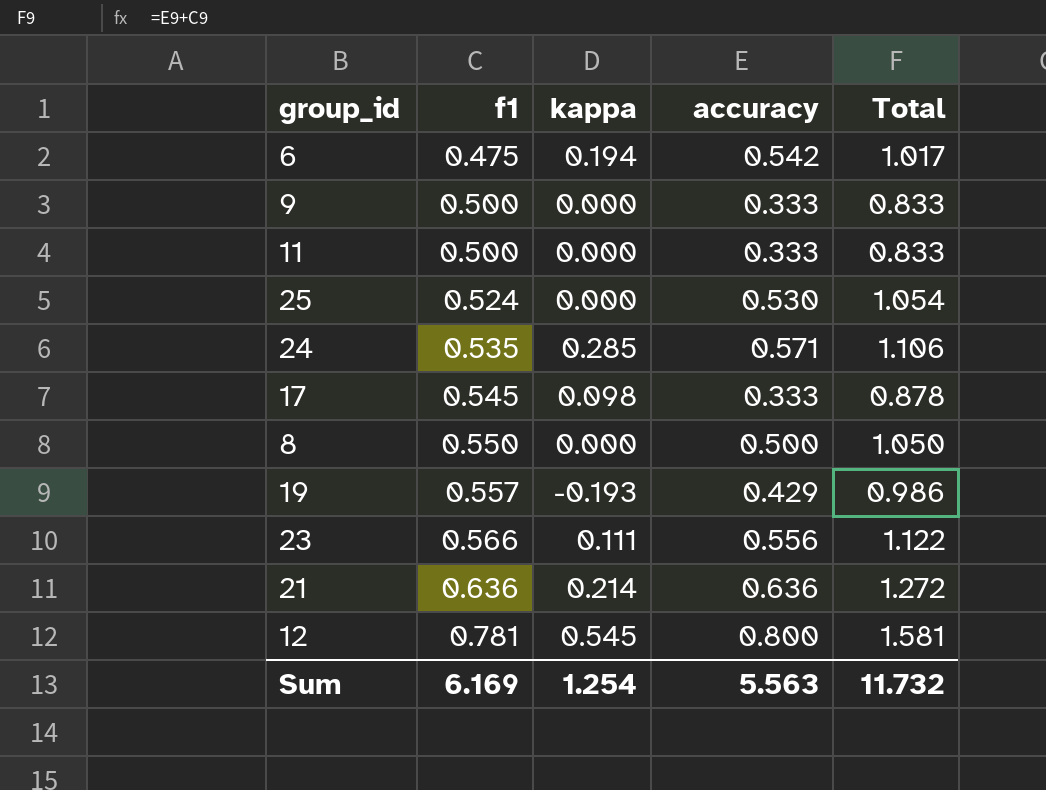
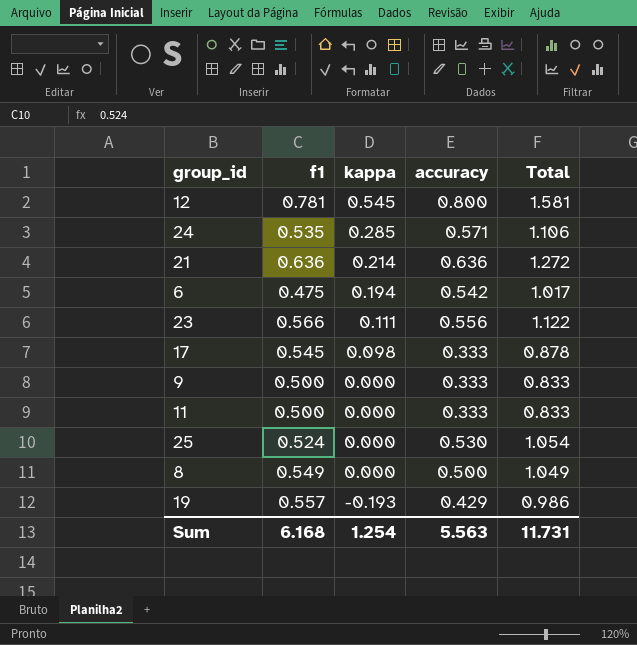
row order: f1 ascending -> kappa descending
8 | f1: 0.550 -> 0.549
8 | Total: 1.050 -> 1.049
Sum | f1: 6.169 -> 6.168
Sum | Total: 11.732 -> 11.731

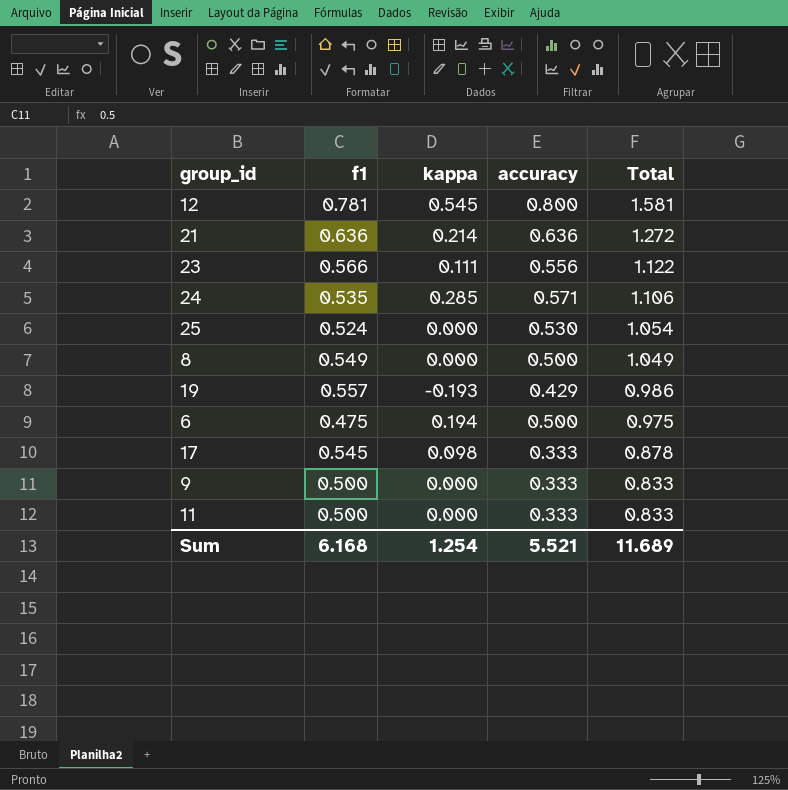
row order: kappa descending -> Total descending
6 | accuracy: 0.542 -> 0.500
6 | Total: 1.017 -> 0.975
Sum | accuracy: 5.563 -> 5.521
Sum | Total: 11.731 -> 11.689

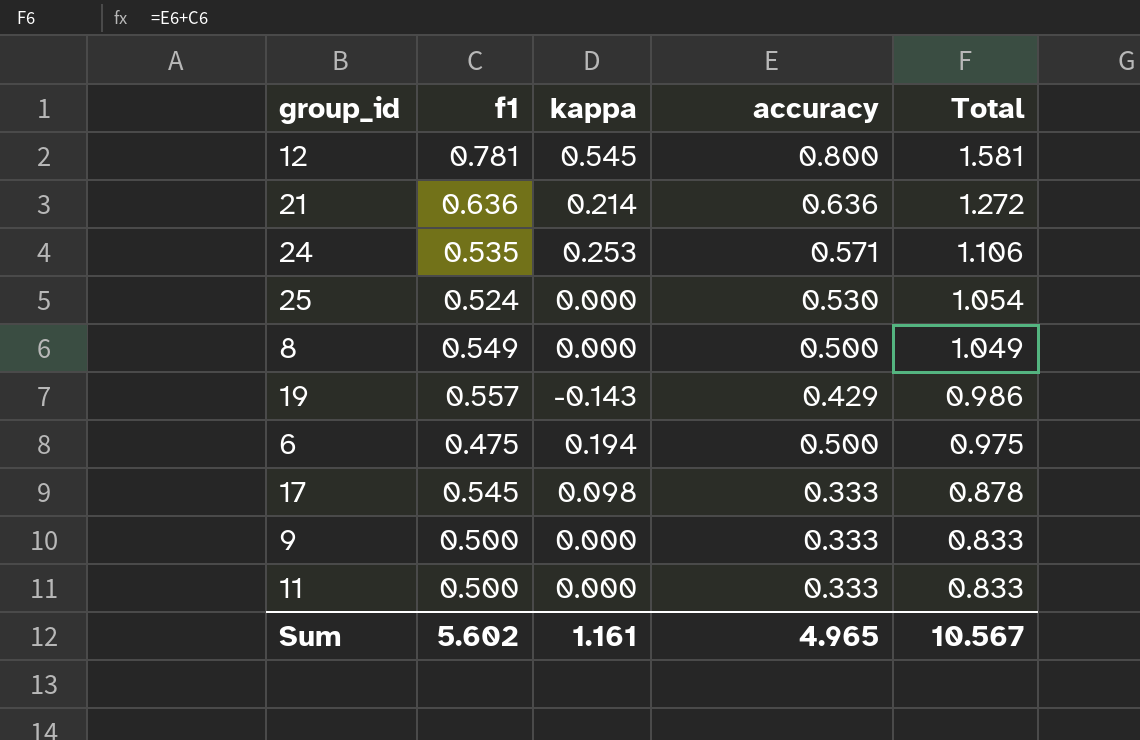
row 23: 0.566 | 0.111 | 0.556 | 1.122 -> none
24 | kappa: 0.285 -> 0.253
19 | kappa: -0.193 -> -0.143
Sum | f1: 6.168 -> 5.602
Sum | kappa: 1.254 -> 1.161
Sum | accuracy: 5.521 -> 4.965
Sum | Total: 11.689 -> 10.567

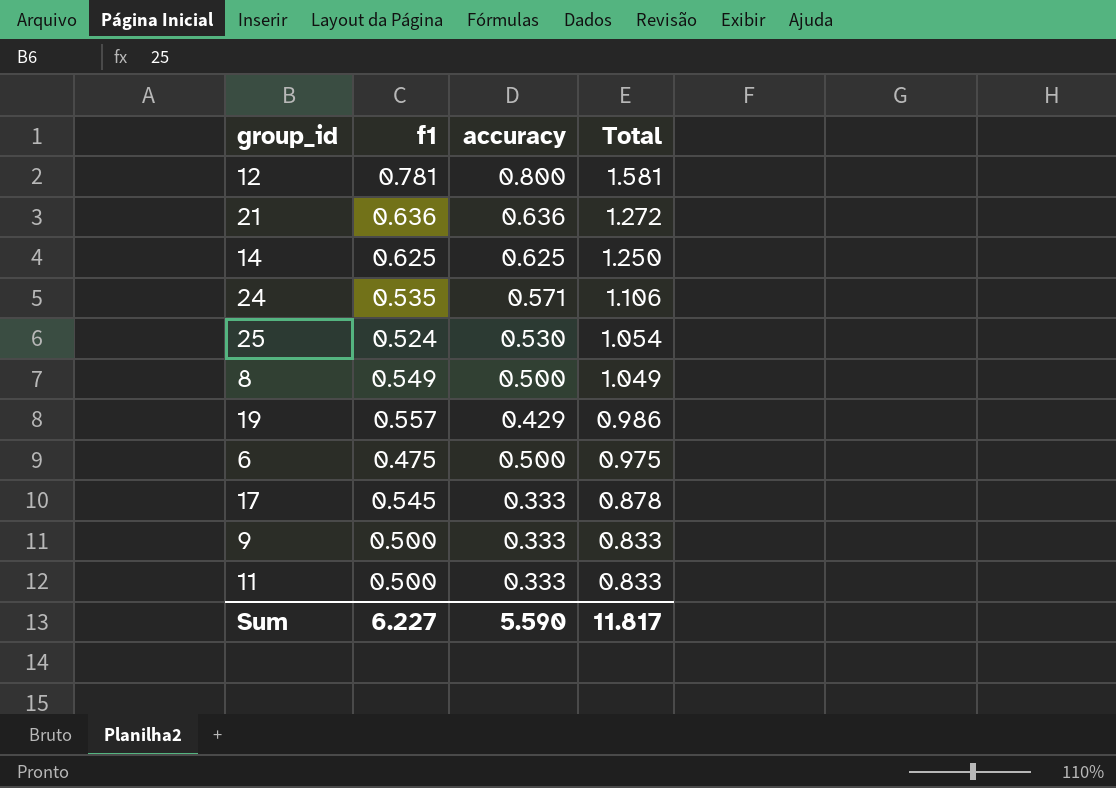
column kappa | position: 3 -> none
row 14: none -> 0.625 | 0.625 | 1.250
Sum | f1: 5.602 -> 6.227
Sum | accuracy: 4.965 -> 5.590
Sum | Total: 10.567 -> 11.817

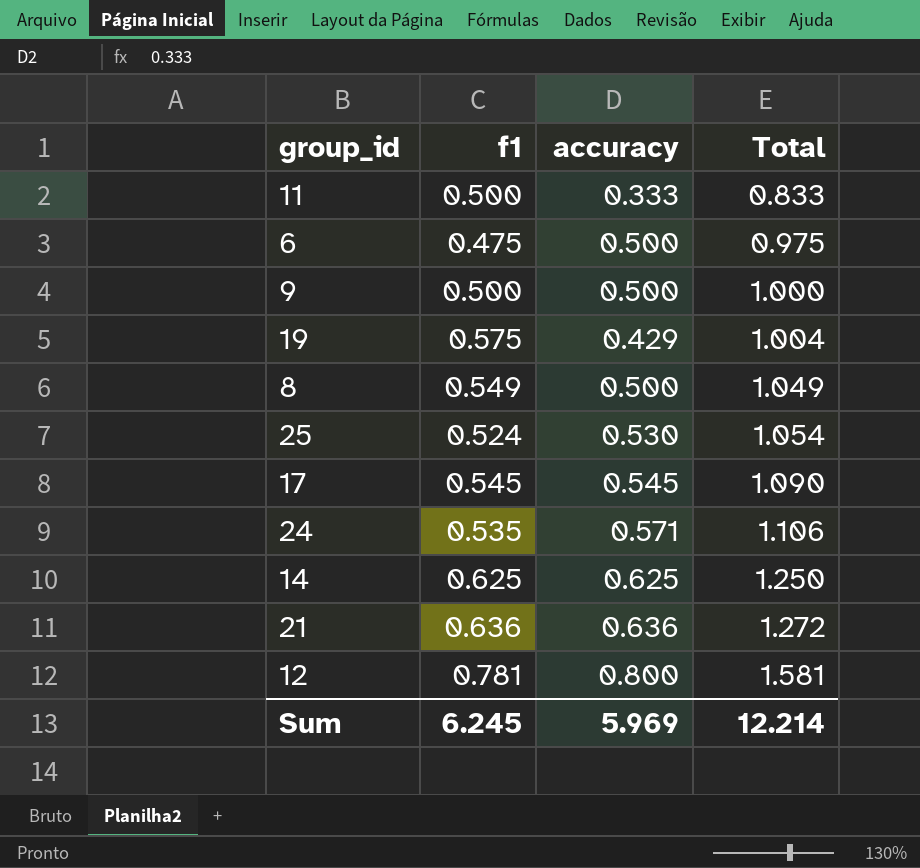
row order: Total descending -> Total ascending
9 | accuracy: 0.333 -> 0.500
9 | Total: 0.833 -> 1.000
19 | f1: 0.557 -> 0.575
19 | Total: 0.986 -> 1.004
17 | accuracy: 0.333 -> 0.545
17 | Total: 0.878 -> 1.090
Sum | f1: 6.227 -> 6.245
Sum | accuracy: 5.590 -> 5.969
Sum | Total: 11.817 -> 12.214

